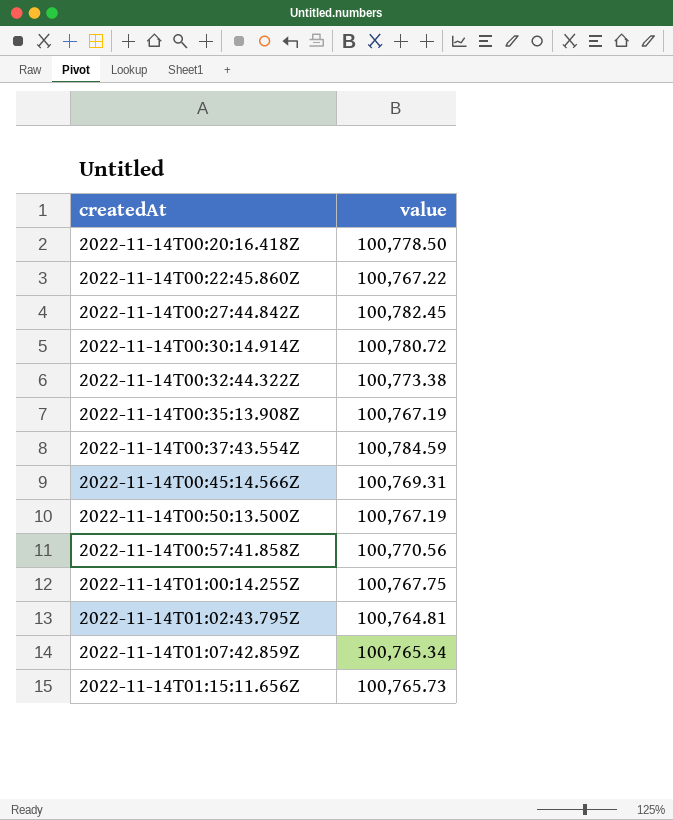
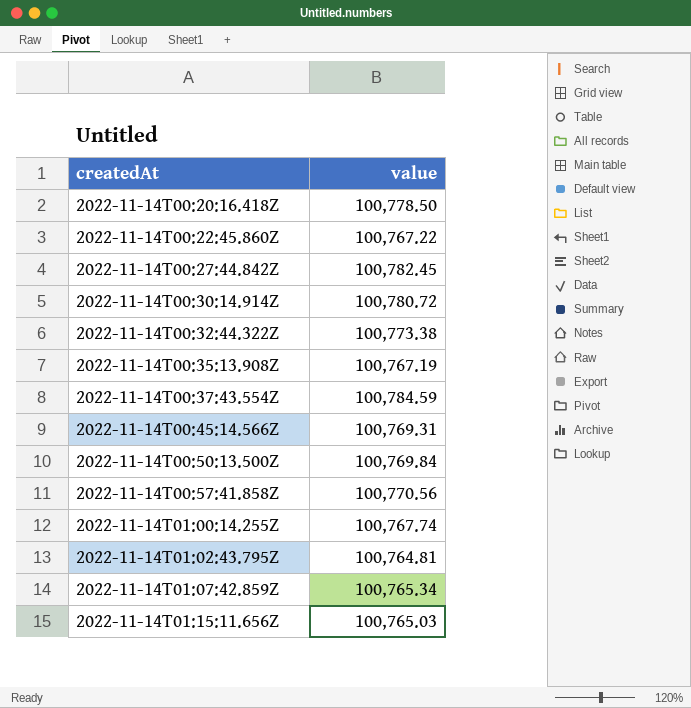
2022-11-14T00:50:13.500Z | value: 100,767.19 -> 100,769.84
2022-11-14T01:00:14.255Z | value: 100,767.75 -> 100,767.74
2022-11-14T01:15:11.656Z | value: 100,765.73 -> 100,765.03

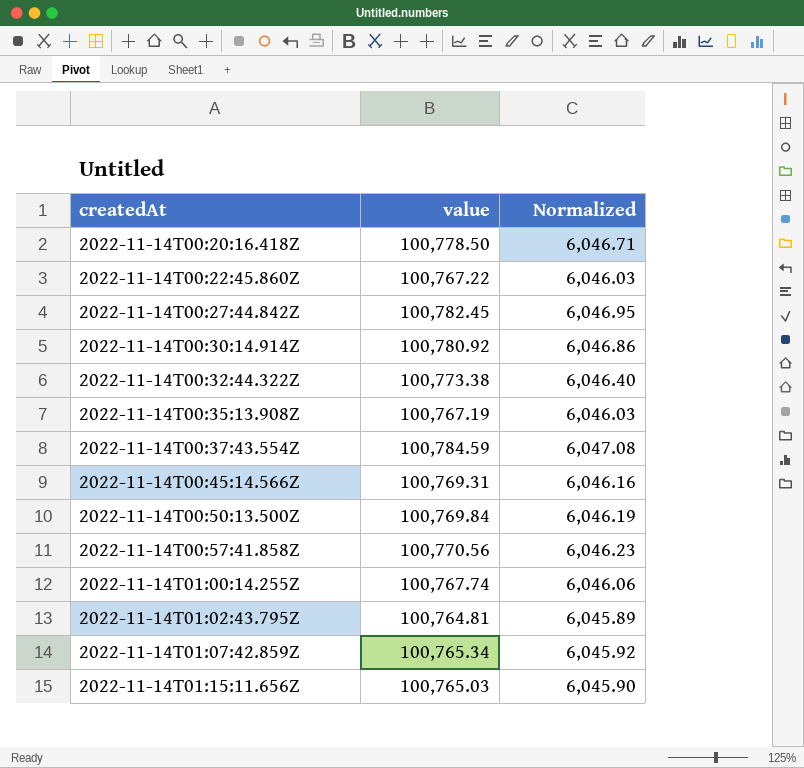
column Normalized | formula: none -> [value] * 0.06
2022-11-14T00:30:14.914Z | value: 100,780.72 -> 100,780.92

